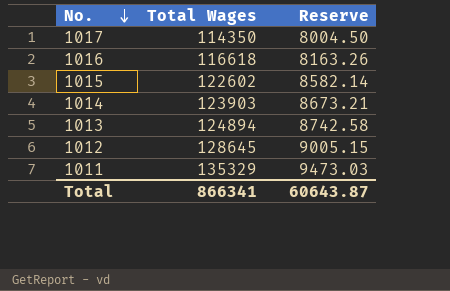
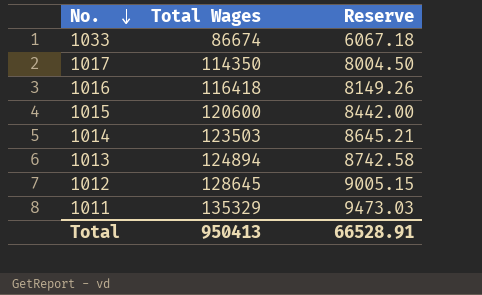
row 1033: none -> 86674 | 6067.18
1016 | Total Wages: 116618 -> 116418
1016 | Reserve: 8163.26 -> 8149.26
1015 | Total Wages: 122602 -> 120600
1015 | Reserve: 8582.14 -> 8442.00
1014 | Total Wages: 123903 -> 123503
1014 | Reserve: 8673.21 -> 8645.21
Total | Total Wages: 866341 -> 950413
Total | Reserve: 60643.87 -> 66528.91

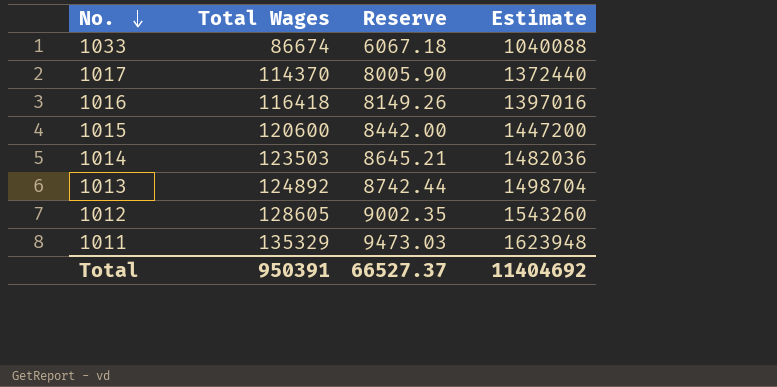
column Estimate | formula: none -> [Total Wages] * 12
1017 | Total Wages: 114350 -> 114370
1017 | Reserve: 8004.50 -> 8005.90
1013 | Total Wages: 124894 -> 124892
1013 | Reserve: 8742.58 -> 8742.44
1012 | Total Wages: 128645 -> 128605
1012 | Reserve: 9005.15 -> 9002.35
Total | Total Wages: 950413 -> 950391
Total | Reserve: 66528.91 -> 66527.37

